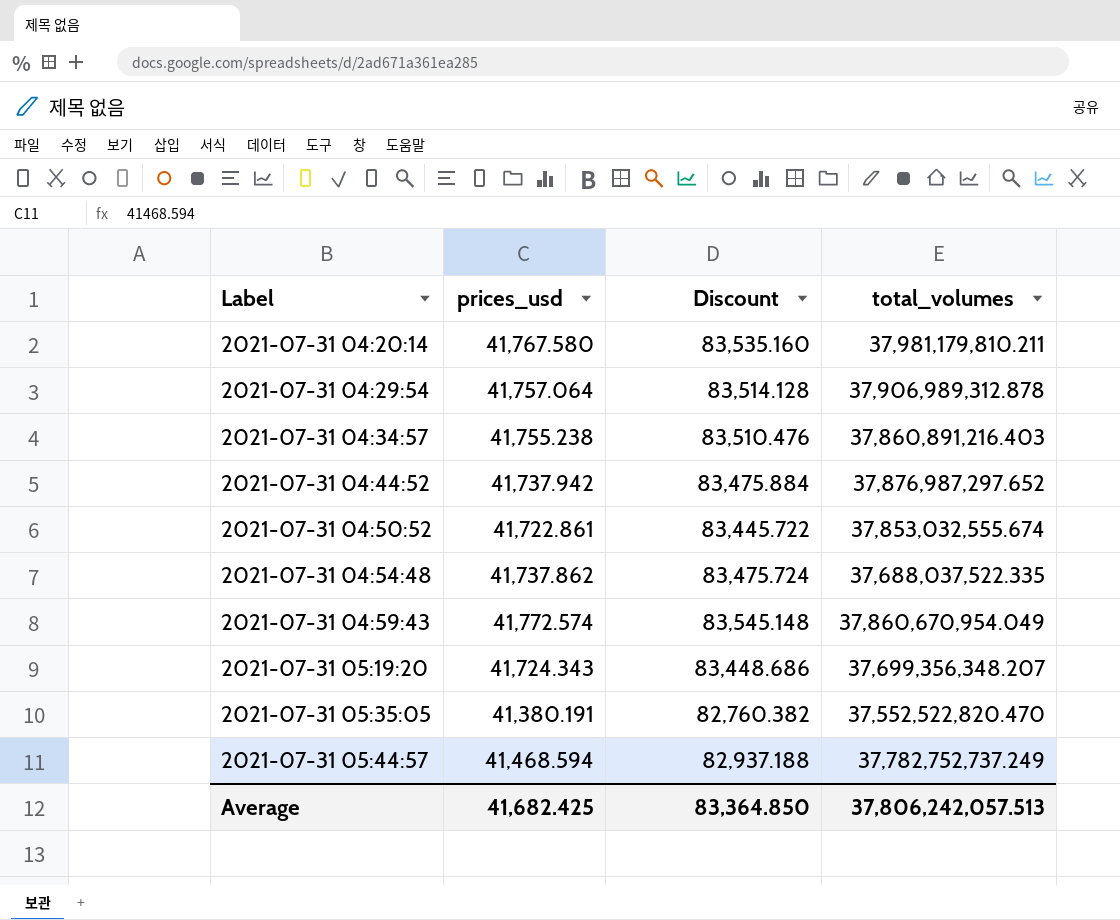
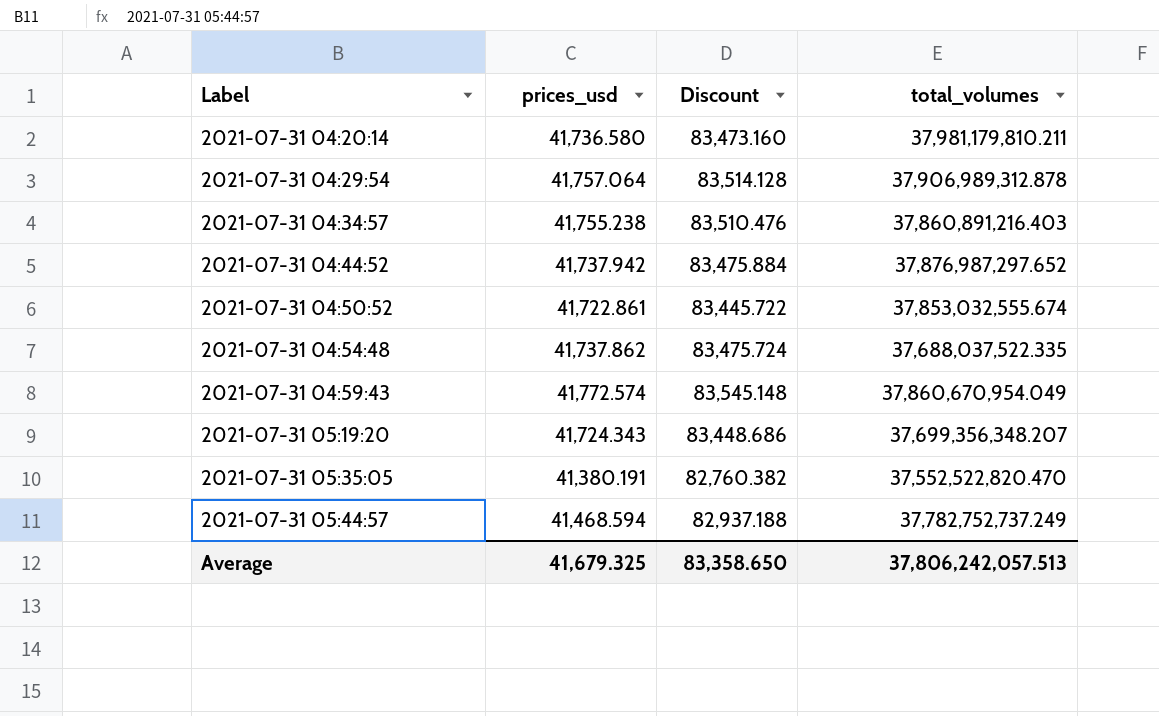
2021-07-31 04:20:14 | prices_usd: 41,767.580 -> 41,736.580
2021-07-31 04:20:14 | Discount: 83,535.160 -> 83,473.160
Average | prices_usd: 41,682.425 -> 41,679.325
Average | Discount: 83,364.850 -> 83,358.650

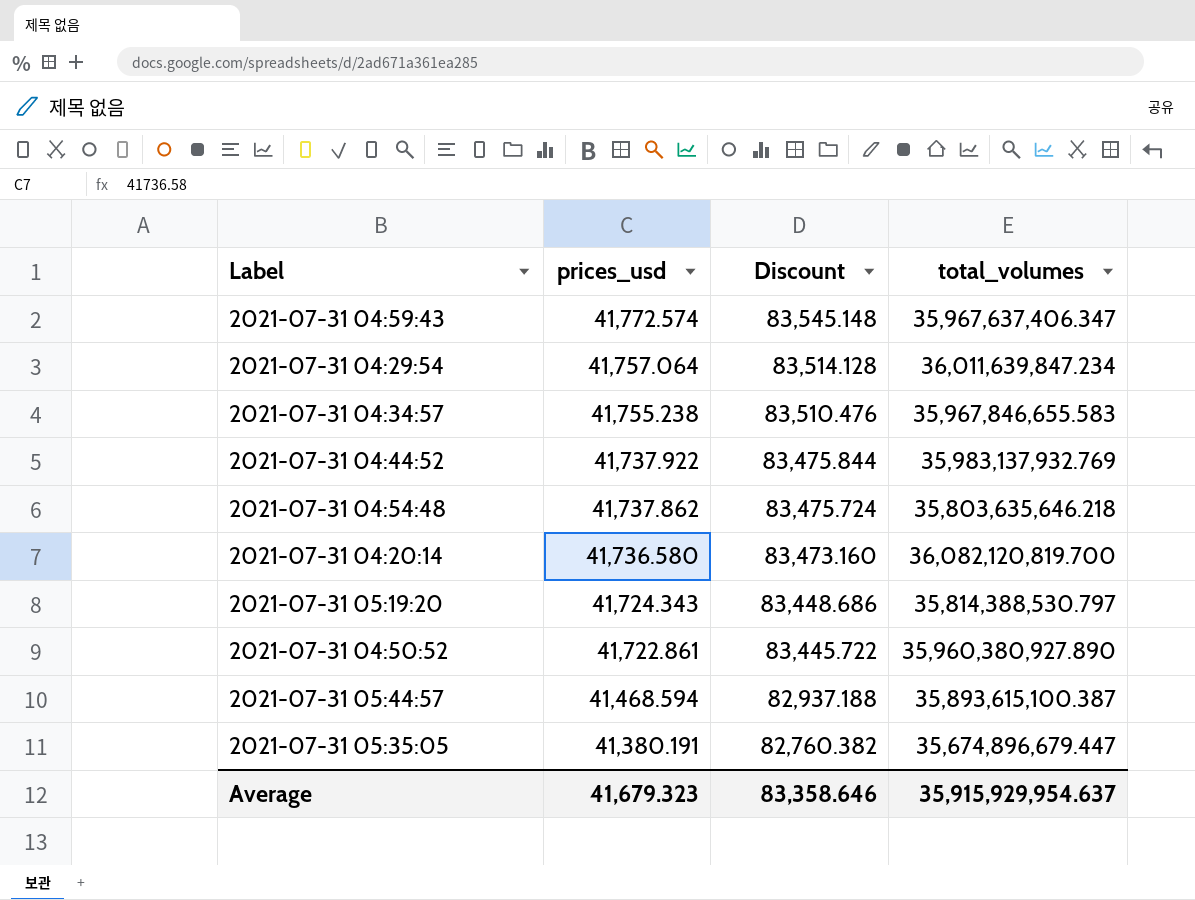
row order: Label ascending -> prices_usd descending
2021-07-31 04:59:43 | total_volumes: 37,860,670,954.049 -> 35,967,637,406.347
2021-07-31 04:29:54 | total_volumes: 37,906,989,312.878 -> 36,011,639,847.234
2021-07-31 04:34:57 | total_volumes: 37,860,891,216.403 -> 35,967,846,655.583
2021-07-31 04:44:52 | prices_usd: 41,737.942 -> 41,737.922
2021-07-31 04:44:52 | Discount: 83,475.884 -> 83,475.844
2021-07-31 04:44:52 | total_volumes: 37,876,987,297.652 -> 35,983,137,932.769
2021-07-31 04:54:48 | total_volumes: 37,688,037,522.335 -> 35,803,635,646.218
2021-07-31 04:20:14 | total_volumes: 37,981,179,810.211 -> 36,082,120,819.700
2021-07-31 05:19:20 | total_volumes: 37,699,356,348.207 -> 35,814,388,530.797
2021-07-31 04:50:52 | total_volumes: 37,853,032,555.674 -> 35,960,380,927.890
2021-07-31 05:44:57 | total_volumes: 37,782,752,737.249 -> 35,893,615,100.387
2021-07-31 05:35:05 | total_volumes: 37,552,522,820.470 -> 35,674,896,679.447
Average | prices_usd: 41,679.325 -> 41,679.323
Average | Discount: 83,358.650 -> 83,358.646
Average | total_volumes: 37,806,242,057.513 -> 35,915,929,954.637

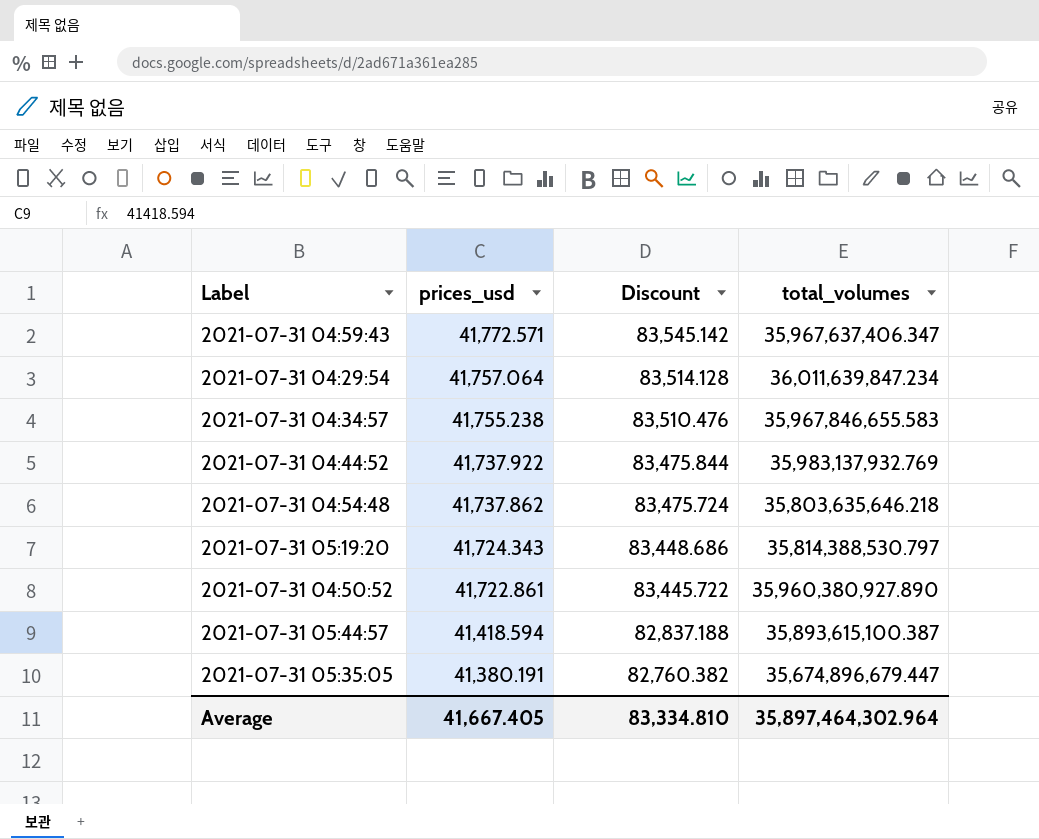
row 2021-07-31 04:20:14: 41,736.580 | 83,473.160 | 36,082,120,819.700 -> none
2021-07-31 04:59:43 | prices_usd: 41,772.574 -> 41,772.571
2021-07-31 04:59:43 | Discount: 83,545.148 -> 83,545.142
2021-07-31 05:44:57 | prices_usd: 41,468.594 -> 41,418.594
2021-07-31 05:44:57 | Discount: 82,937.188 -> 82,837.188
Average | prices_usd: 41,679.323 -> 41,667.405
Average | Discount: 83,358.646 -> 83,334.810
Average | total_volumes: 35,915,929,954.637 -> 35,897,464,302.964

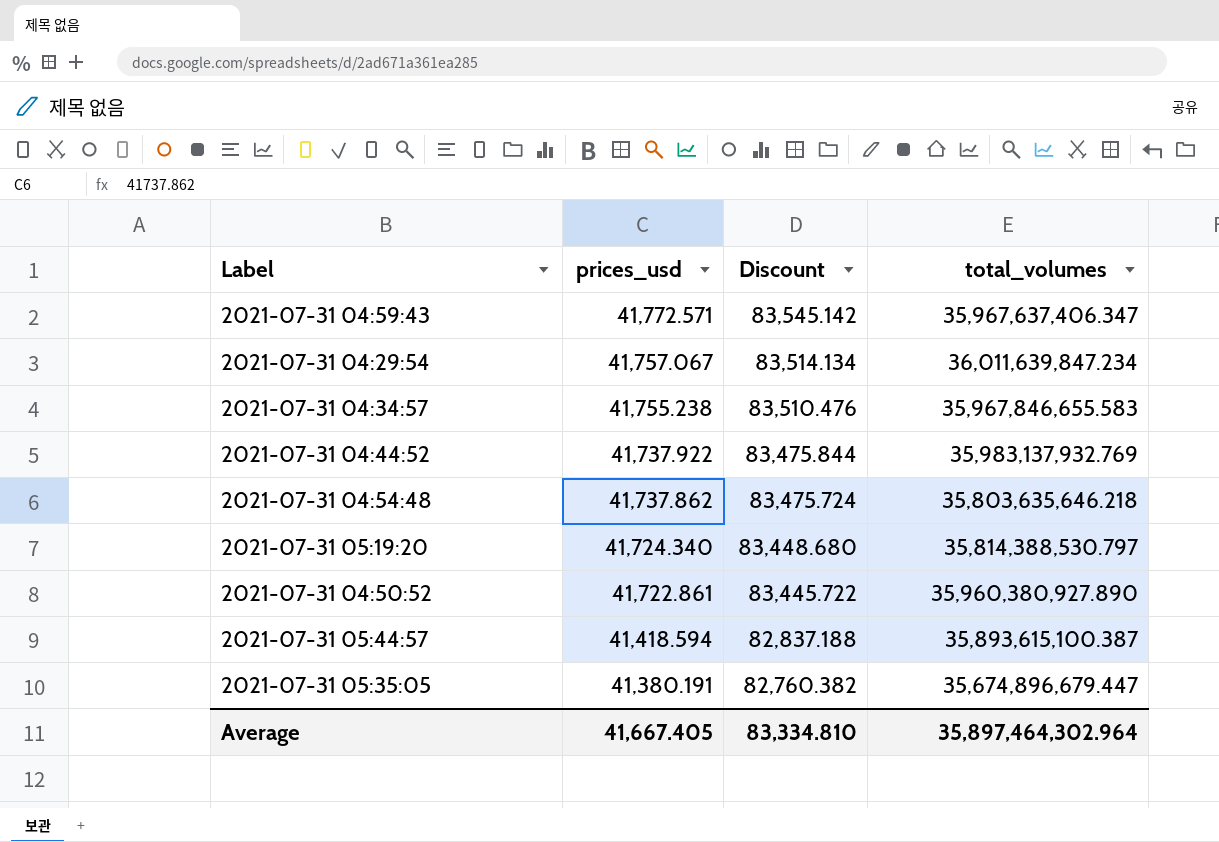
2021-07-31 04:29:54 | prices_usd: 41,757.064 -> 41,757.067
2021-07-31 04:29:54 | Discount: 83,514.128 -> 83,514.134
2021-07-31 05:19:20 | prices_usd: 41,724.343 -> 41,724.340
2021-07-31 05:19:20 | Discount: 83,448.686 -> 83,448.680

